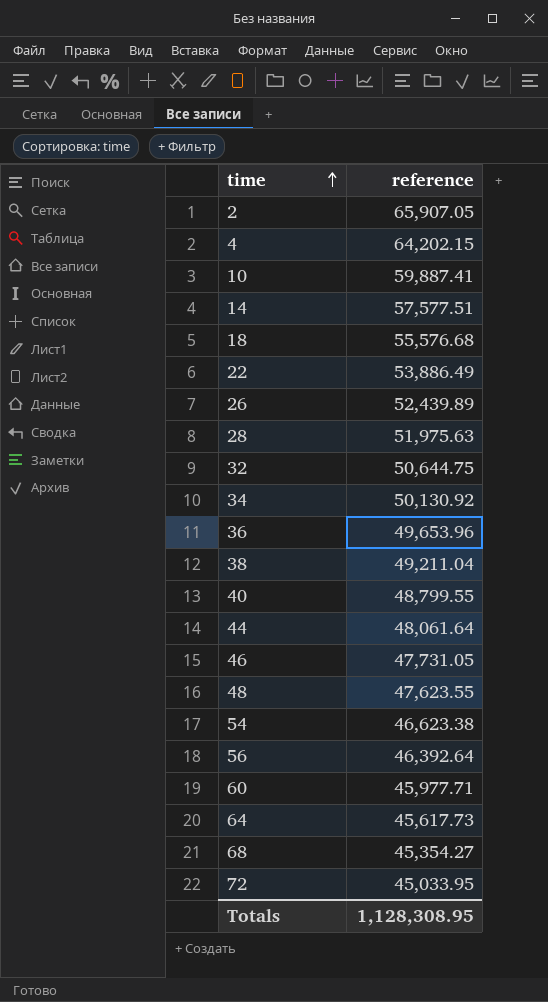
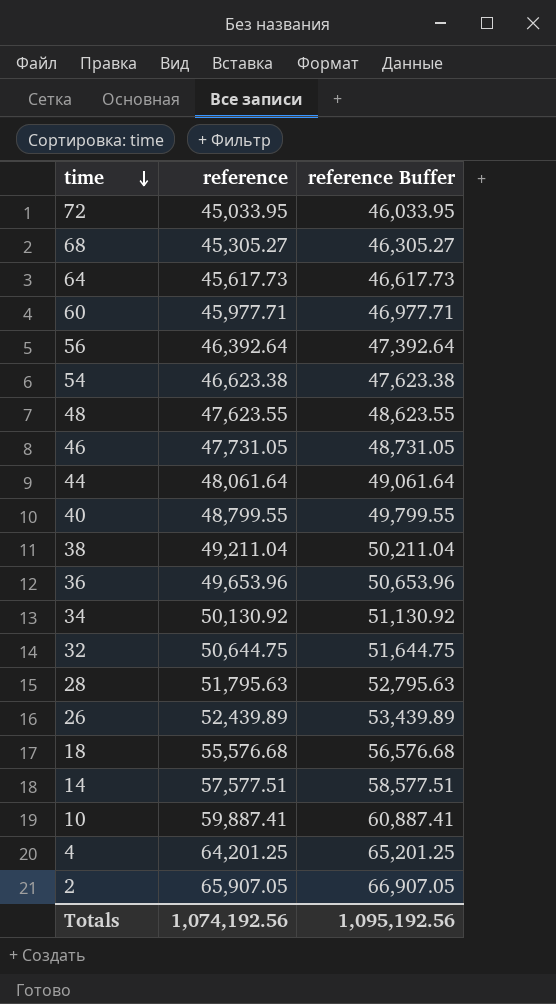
row order: time ascending -> time descending
column reference Buffer | formula: none -> [reference] + 1000
row 22: 53,886.49 -> none
68 | reference: 45,354.27 -> 45,305.27
28 | reference: 51,975.63 -> 51,795.63
4 | reference: 64,202.15 -> 64,201.25
Totals | reference: 1,128,308.95 -> 1,074,192.56

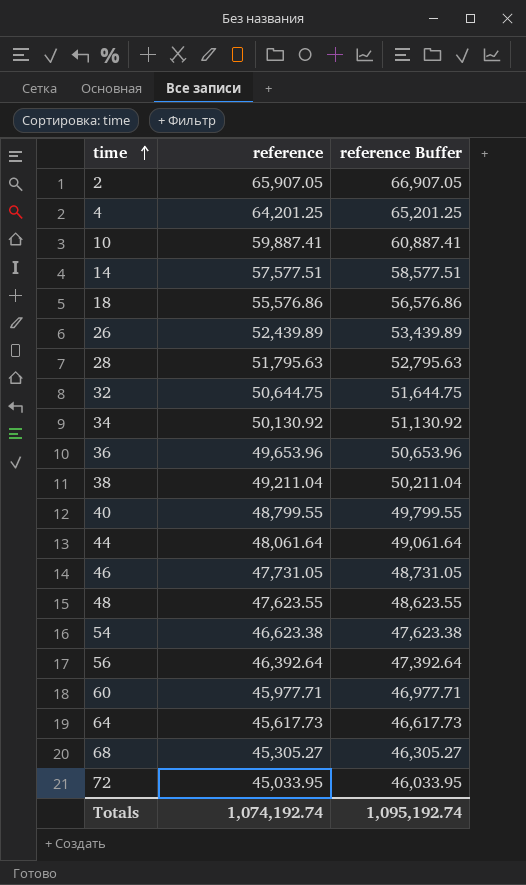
row order: time descending -> time ascending
18 | reference: 55,576.68 -> 55,576.86
18 | reference Buffer: 56,576.68 -> 56,576.86
Totals | reference: 1,074,192.56 -> 1,074,192.74
Totals | reference Buffer: 1,095,192.56 -> 1,095,192.74

